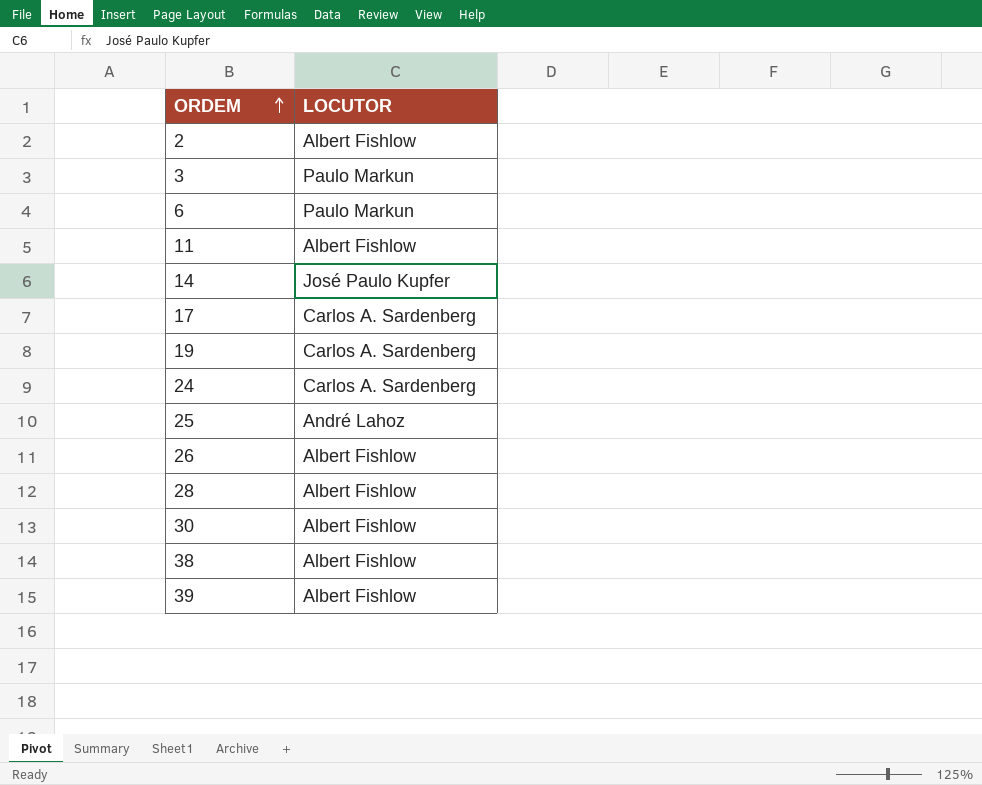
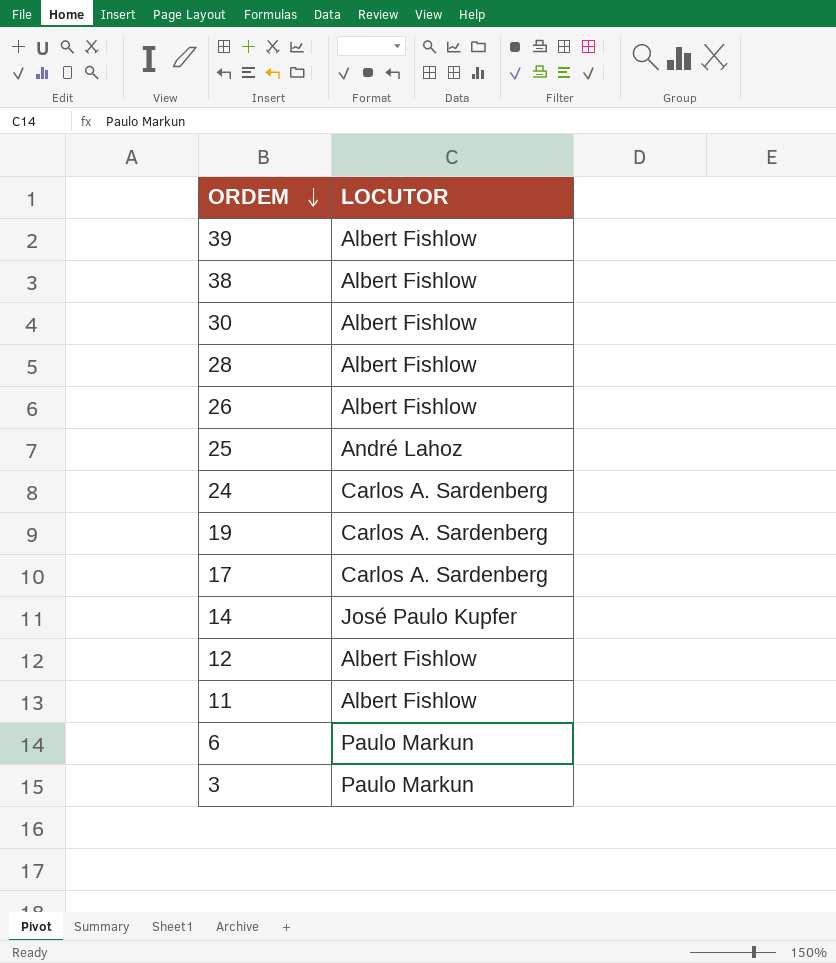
row order: ORDEM ascending -> ORDEM descending
row 2: Albert Fishlow -> none
row 12: none -> Albert Fishlow

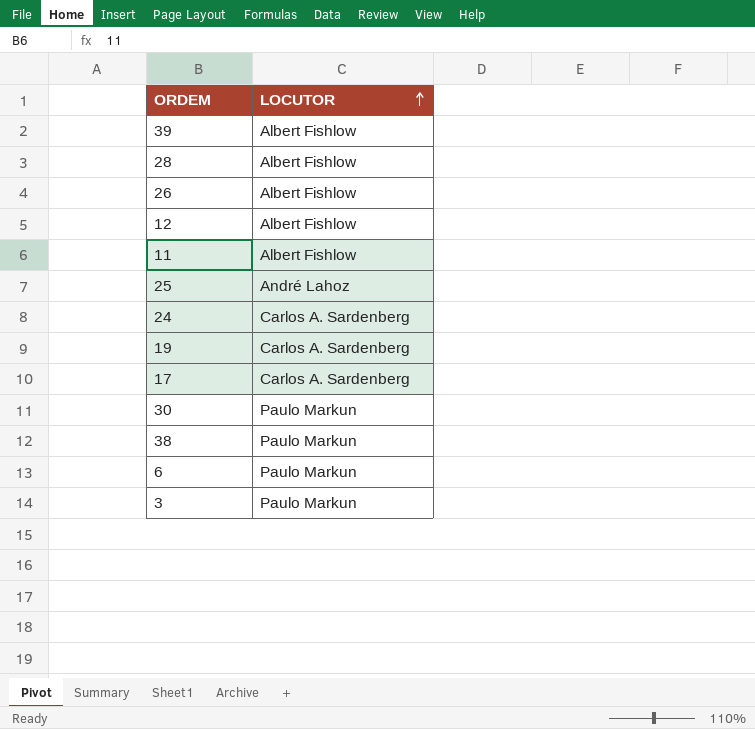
row order: ORDEM descending -> LOCUTOR ascending
row 14: José Paulo Kupfer -> none
30 | LOCUTOR: Albert Fishlow -> Paulo Markun
38 | LOCUTOR: Albert Fishlow -> Paulo Markun

